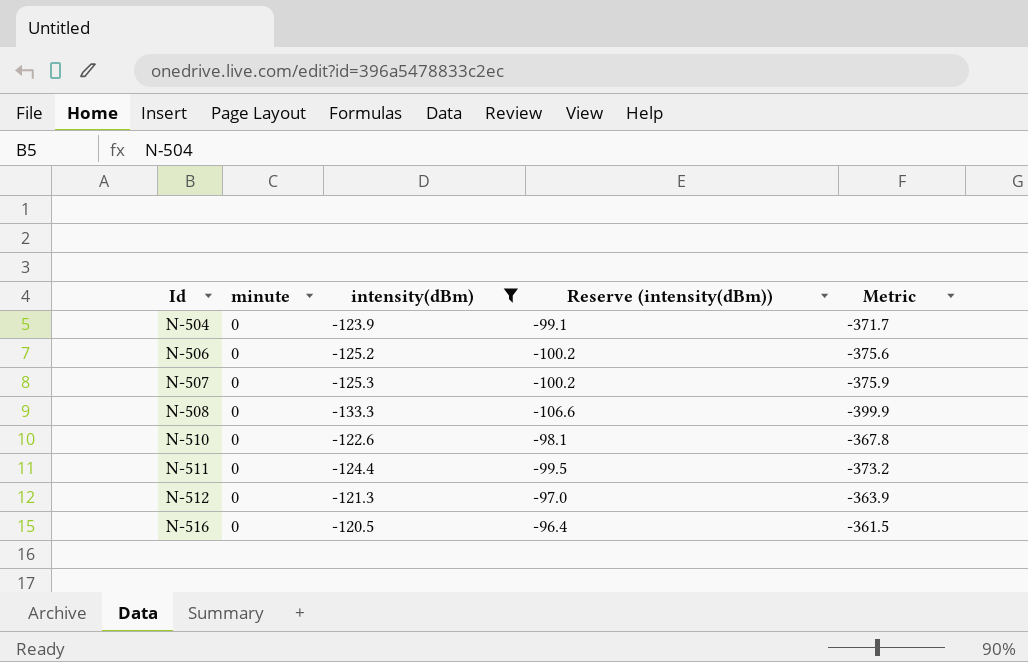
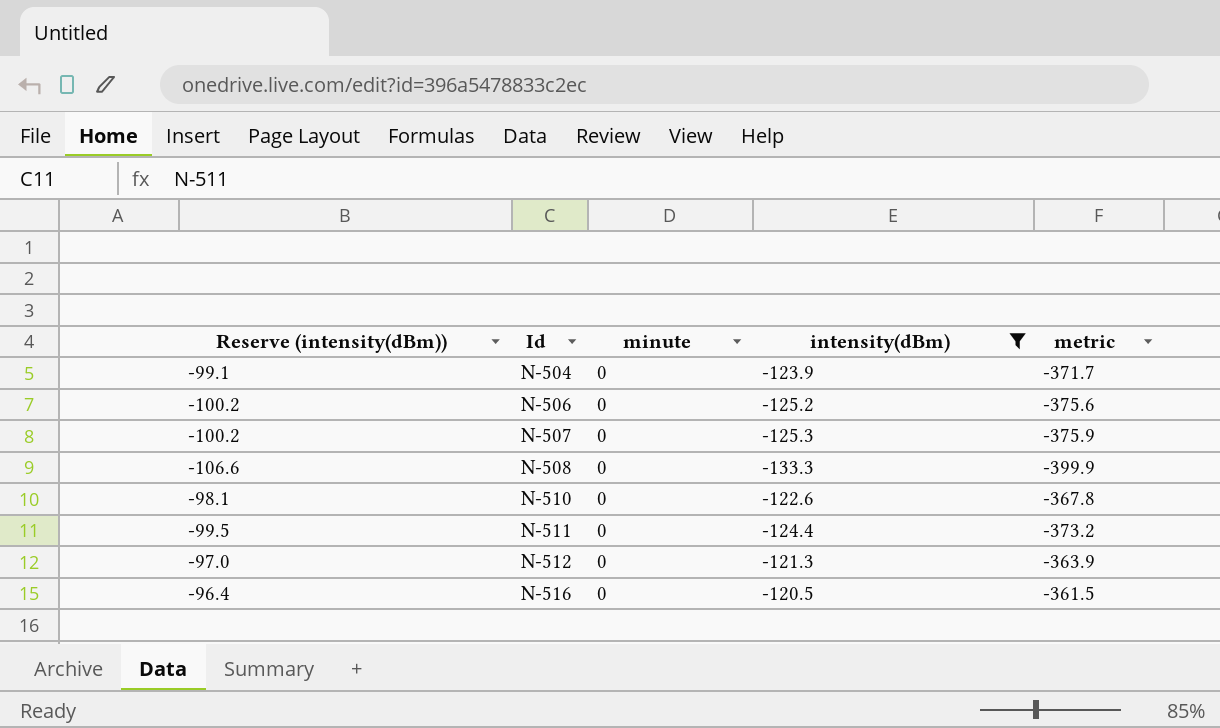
column Reserve (intensity(dBm)) | position: 4 -> 1
column name: Metric -> metric

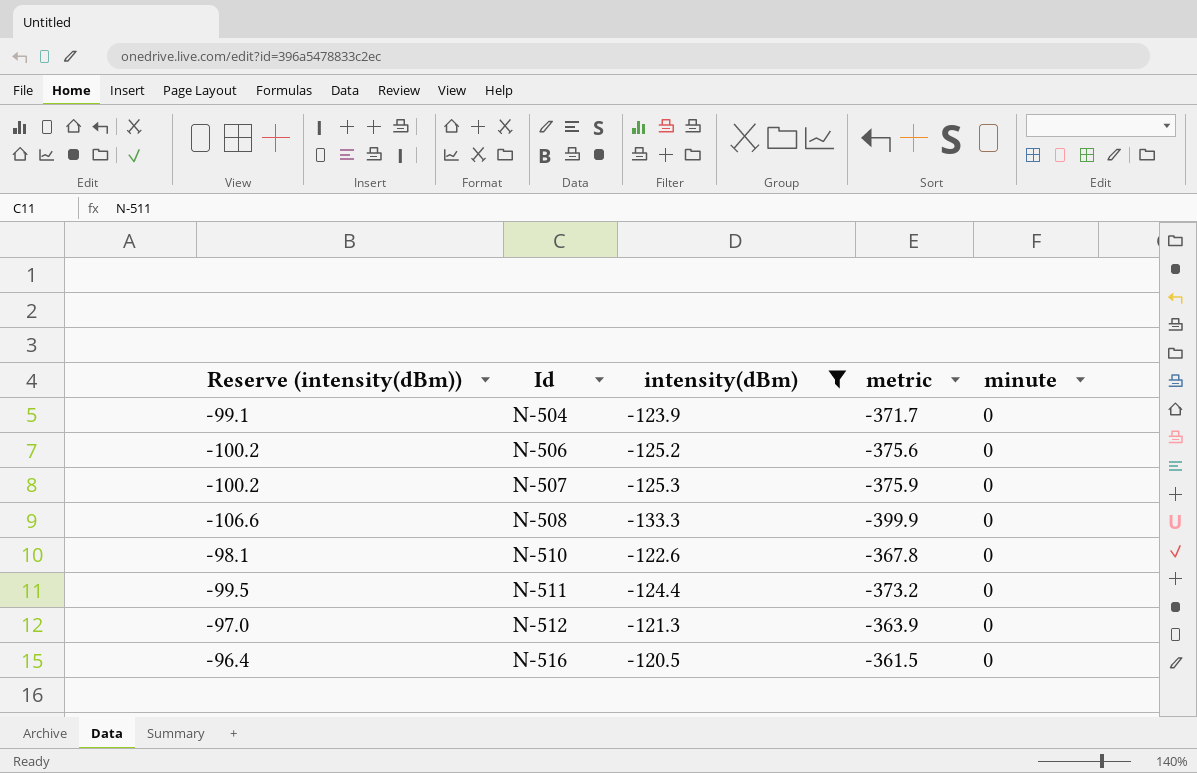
column minute | position: 3 -> 5

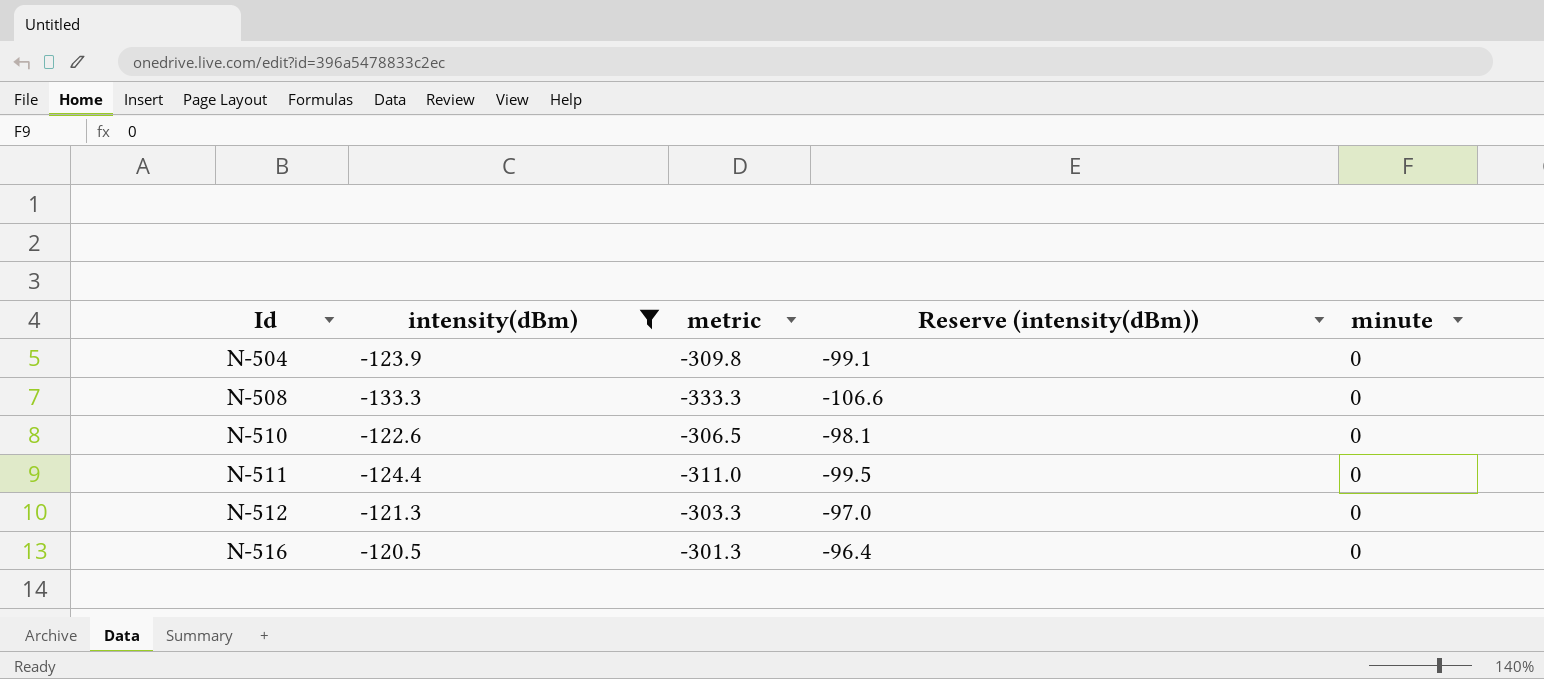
column metric | formula: [intensity(dBm)] * 3 -> [intensity(dBm)] * 2.5
column Reserve (intensity(dBm)) | position: 1 -> 4
row N-506: -100.2 | -125.2 | -375.6 | 0 -> none
row N-507: -100.2 | -125.3 | -375.9 | 0 -> none

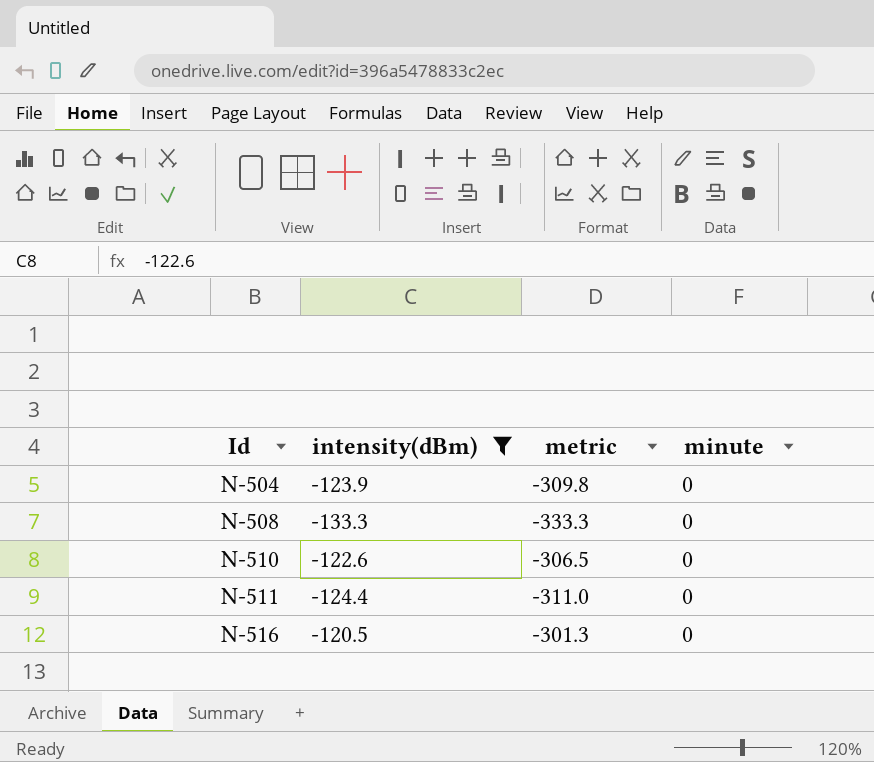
column Reserve (intensity(dBm)) | formula: [intensity(dBm)] * 0.8 -> none
row N-512: -121.3 | -303.3 | -97.0 | 0 -> none

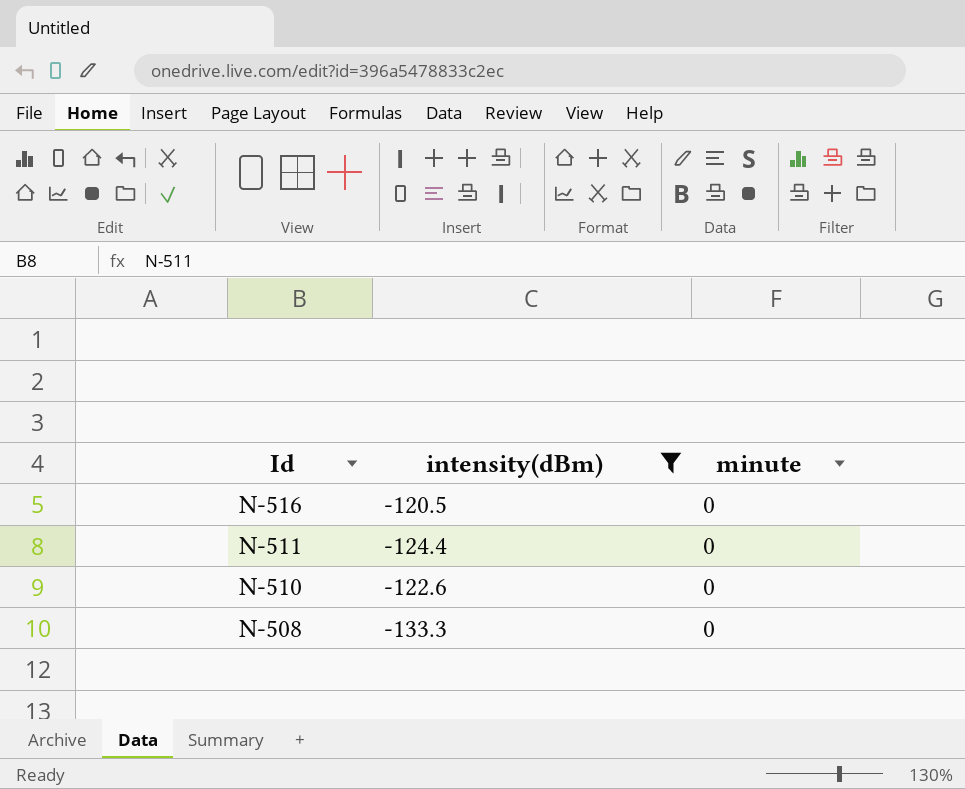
row order: Id ascending -> Id descending
column metric | formula: [intensity(dBm)] * 2.5 -> none
row N-504: -123.9 | -309.8 | 0 -> none

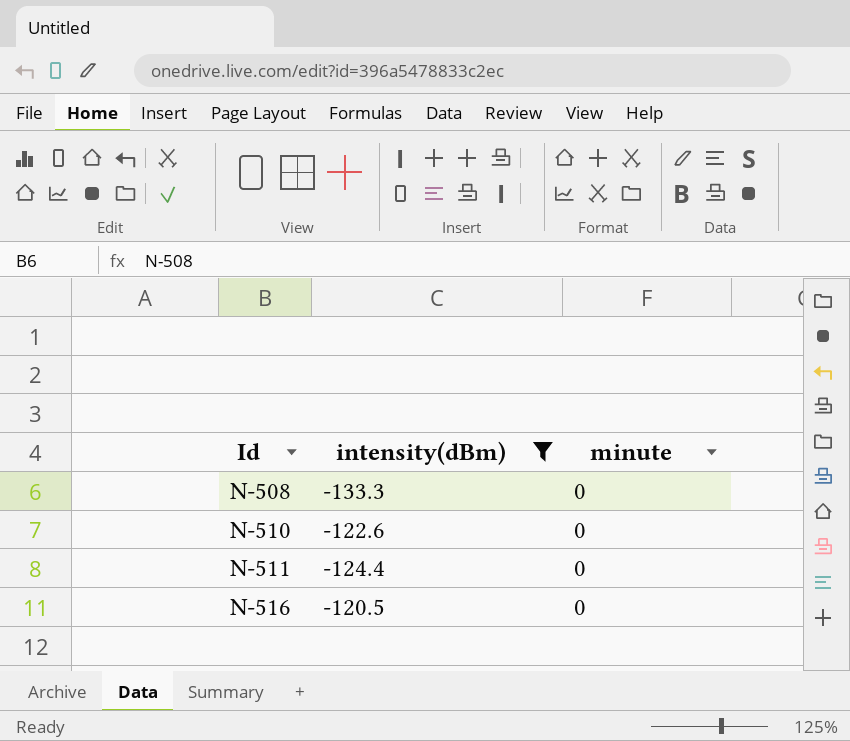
row order: Id descending -> Id ascending

